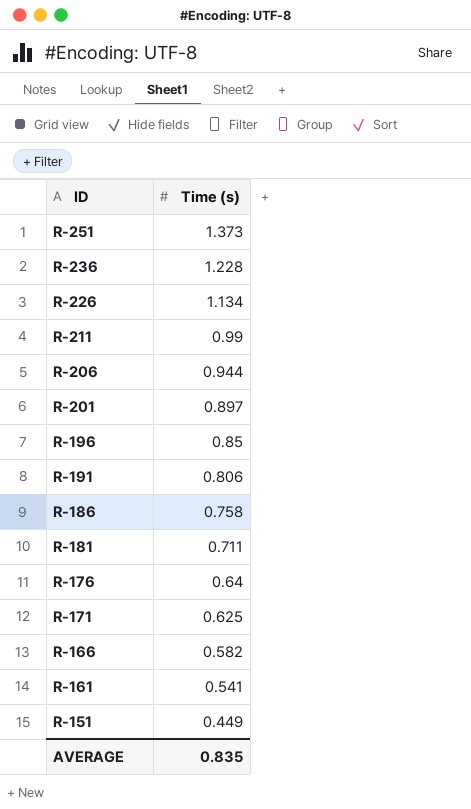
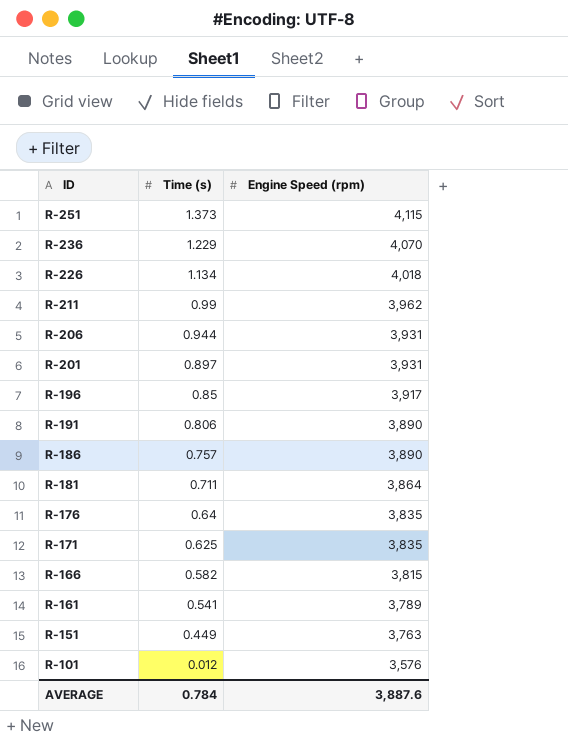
column Engine Speed (rpm) | position: none -> 3
R-236 | Time (s): 1.228 -> 1.229
R-186 | Time (s): 0.758 -> 0.757
row R-101: none -> 0.012 | 3,576
AVERAGE | Time (s): 0.835 -> 0.784

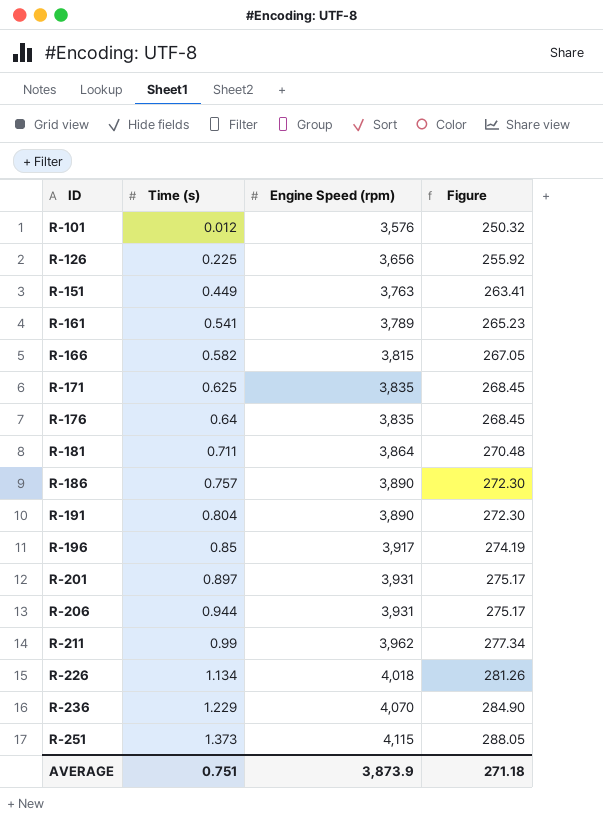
row order: ID descending -> ID ascending
column Figure | formula: none -> [Engine Speed (rpm)] * 0.07
row R-126: none -> 0.225 | 3,656 | 255.92
R-191 | Time (s): 0.806 -> 0.804
AVERAGE | Time (s): 0.784 -> 0.751
AVERAGE | Engine Speed (rpm): 3,887.6 -> 3,873.9

